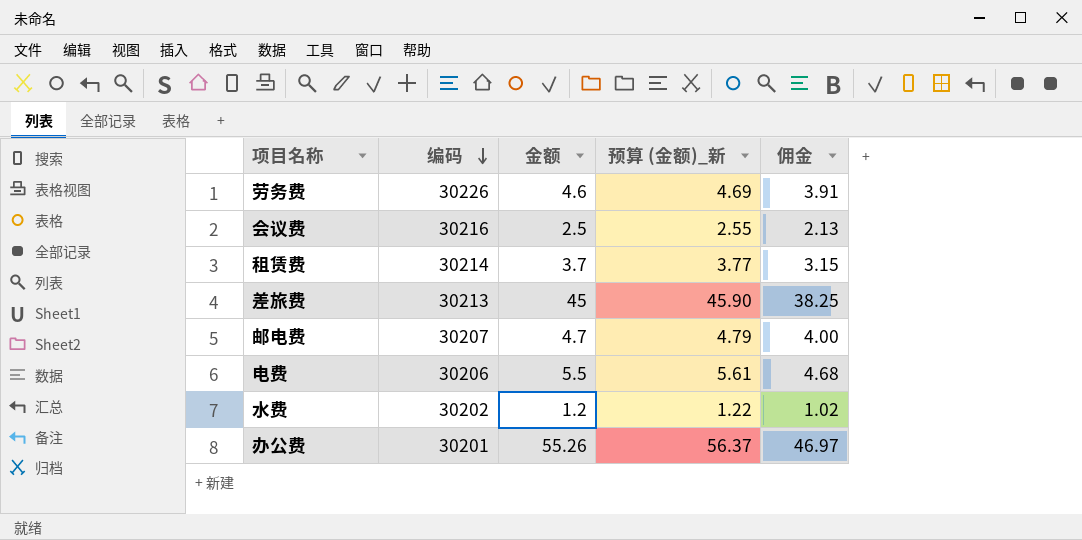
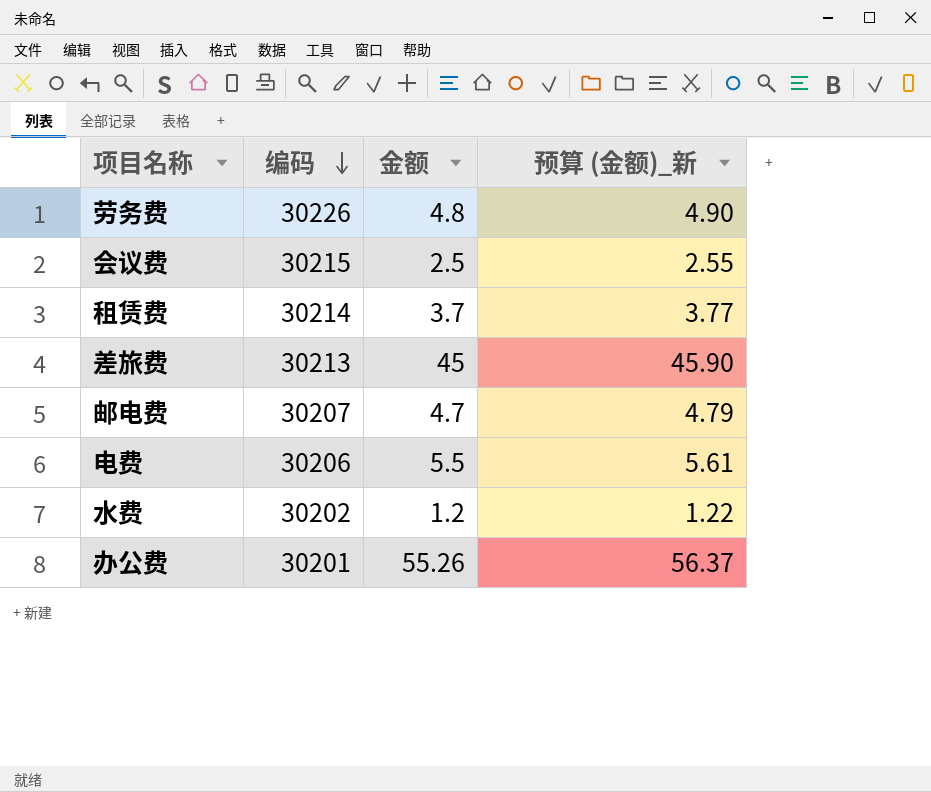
column 佣金 | formula: [金额] * 0.85 -> none
劳务费 | 金额: 4.6 -> 4.8
劳务费 | 预算 (金额)_新: 4.69 -> 4.90
会议费 | 编码: 30216 -> 30215

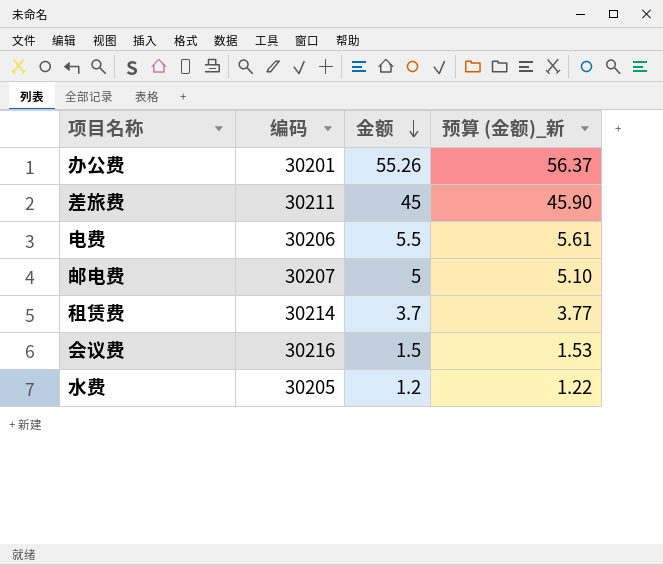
row order: 编码 descending -> 金额 descending
row 劳务费: 30226 | 4.8 | 4.90 -> none
差旅费 | 编码: 30213 -> 30211
邮电费 | 金额: 4.7 -> 5
邮电费 | 预算 (金额)_新: 4.79 -> 5.10
会议费 | 编码: 30215 -> 30216
会议费 | 金额: 2.5 -> 1.5
会议费 | 预算 (金额)_新: 2.55 -> 1.53
水费 | 编码: 30202 -> 30205

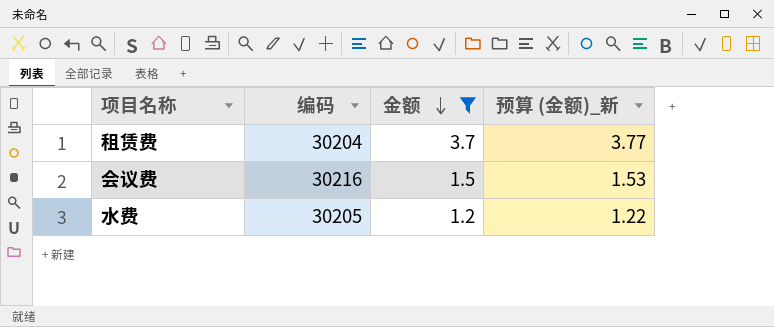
filter: none -> 金额 <= 3.7
租赁费 | 编码: 30214 -> 30204

